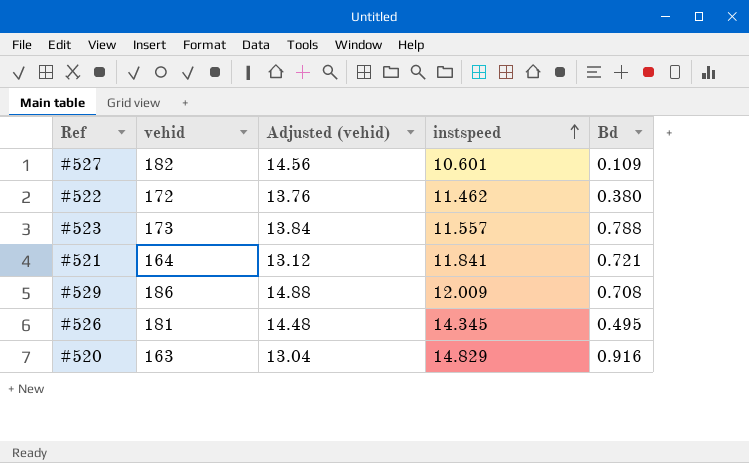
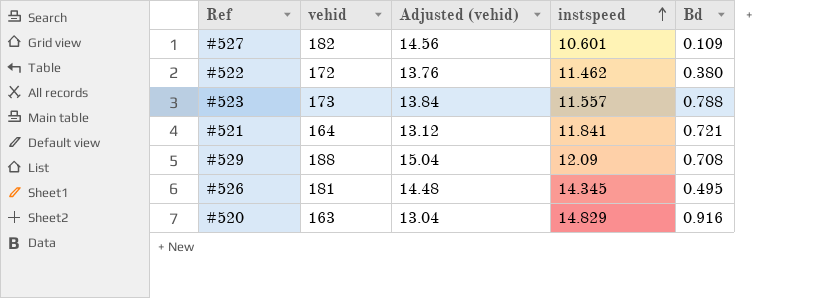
#529 | vehid: 186 -> 188
#529 | Adjusted (vehid): 14.88 -> 15.04
#529 | instspeed: 12.009 -> 12.09

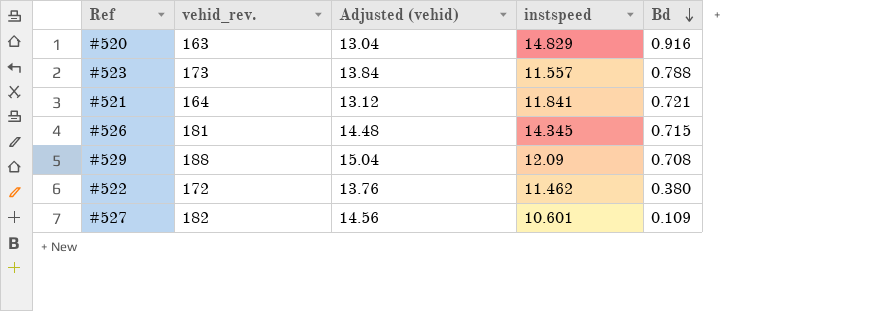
row order: instspeed ascending -> Bd descending
column name: vehid -> vehid_rev.
#526 | Bd: 0.495 -> 0.715

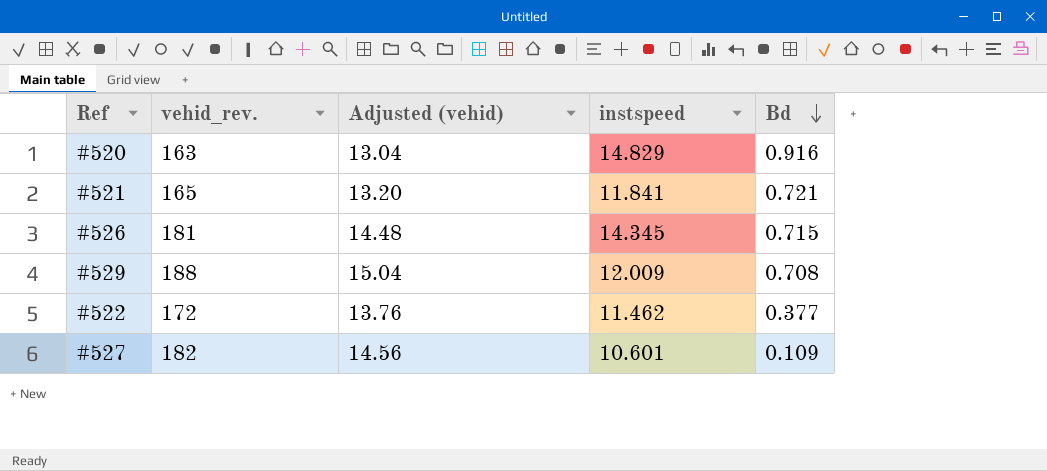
row #523: 173 | 13.84 | 11.557 | 0.788 -> none
#521 | vehid_rev.: 164 -> 165
#521 | Adjusted (vehid): 13.12 -> 13.20
#529 | instspeed: 12.09 -> 12.009
#522 | Bd: 0.380 -> 0.377

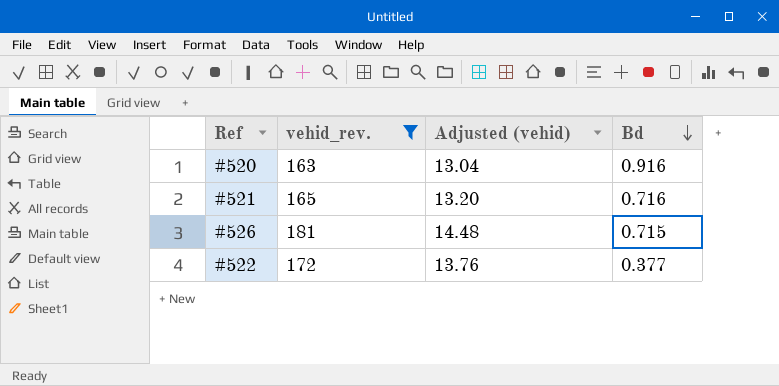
filter: none -> vehid_rev. <= 181
column instspeed | position: 4 -> none
#521 | Bd: 0.721 -> 0.716

